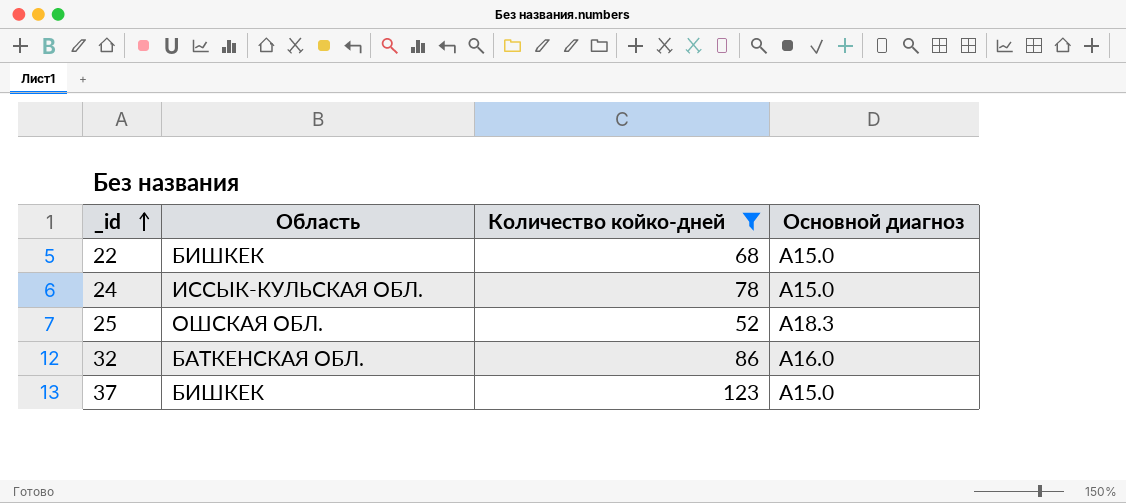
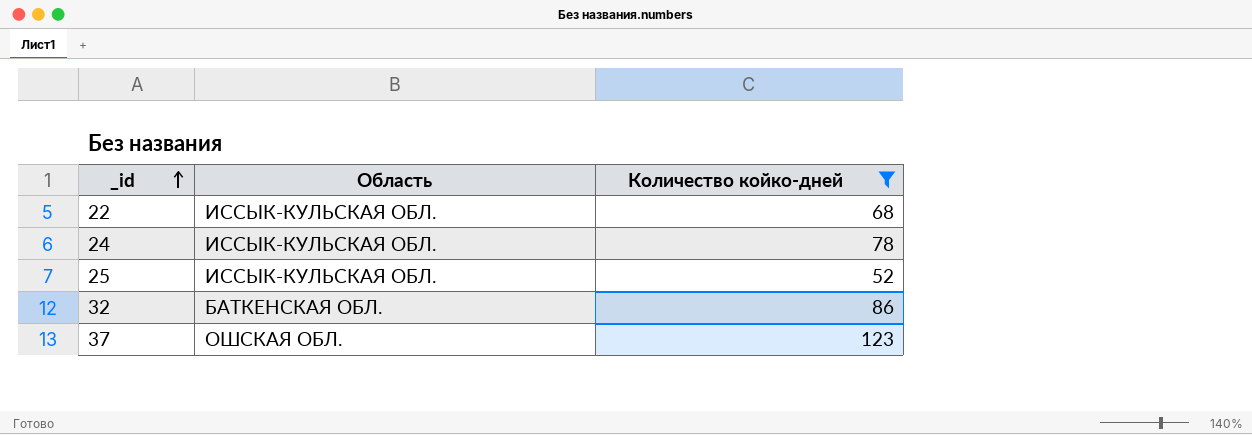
column Основной диагноз | position: 4 -> none
22 | Область: БИШКЕК -> ИССЫК-КУЛЬСКАЯ ОБЛ.
25 | Область: ОШСКАЯ ОБЛ. -> ИССЫК-КУЛЬСКАЯ ОБЛ.
37 | Область: БИШКЕК -> ОШСКАЯ ОБЛ.

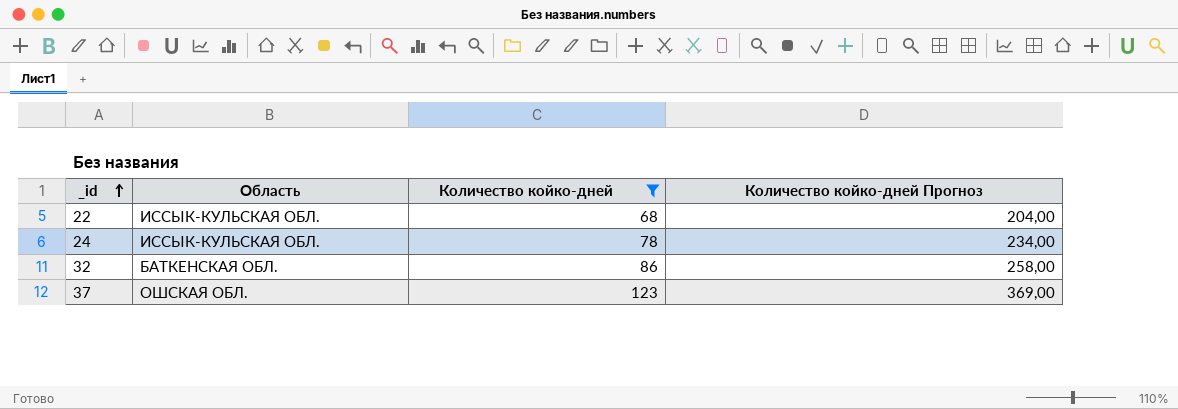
column Количество койко-дней Прогноз | formula: none -> [Количество койко-дней] * 3
row 25: ИССЫК-КУЛЬСКАЯ ОБЛ. | 52 -> none

